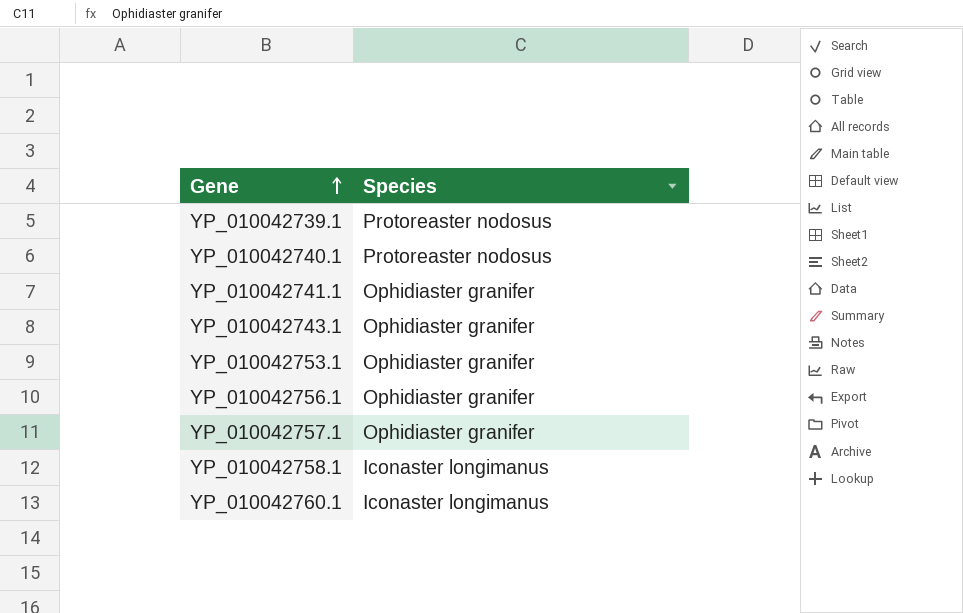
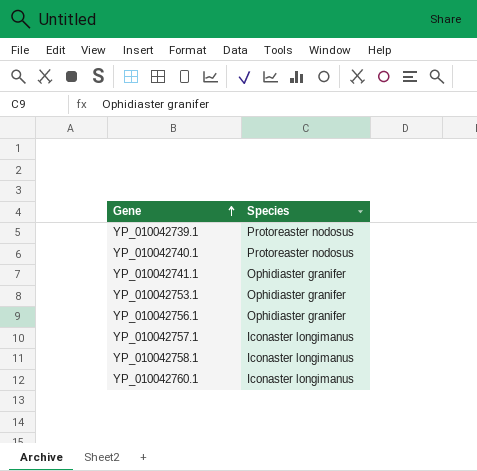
row YP_010042743.1: Ophidiaster granifer -> none
YP_010042757.1 | Species: Ophidiaster granifer -> Iconaster longimanus

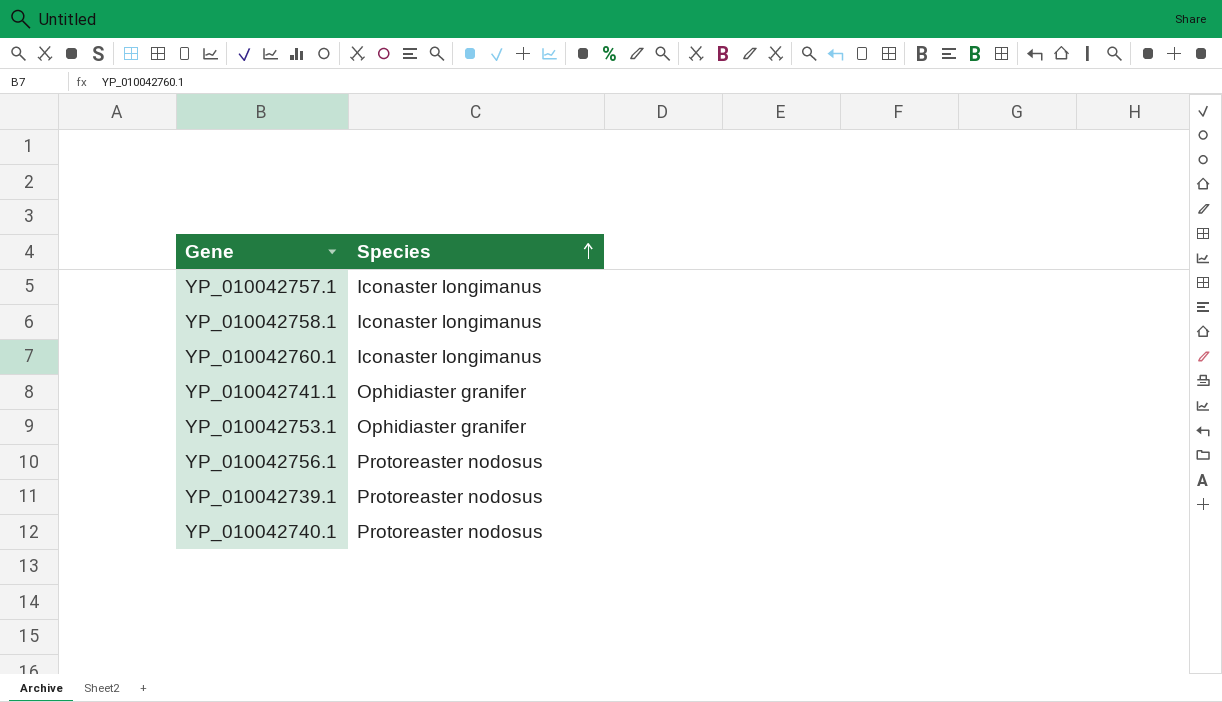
row order: Gene ascending -> Species ascending
YP_010042756.1 | Species: Ophidiaster granifer -> Protoreaster nodosus

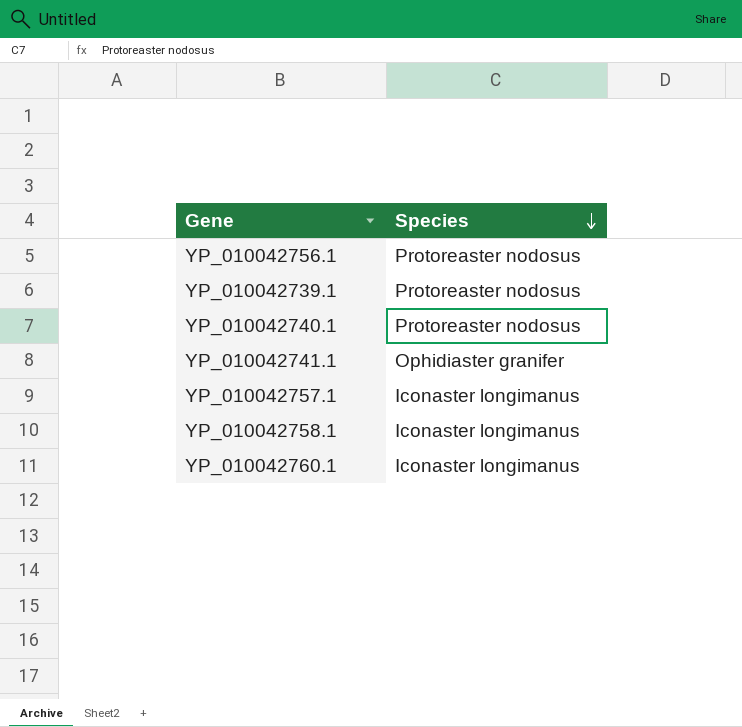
row order: Species ascending -> Species descending
row YP_010042753.1: Ophidiaster granifer -> none

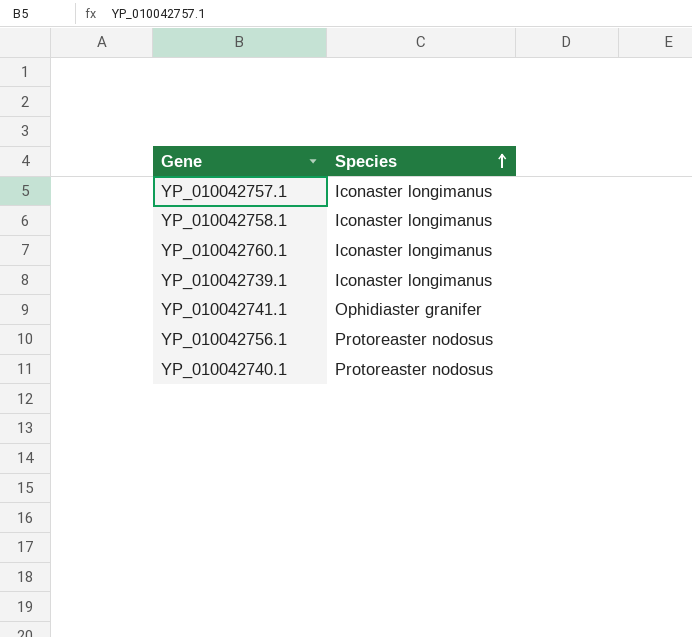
row order: Species descending -> Species ascending
YP_010042739.1 | Species: Protoreaster nodosus -> Iconaster longimanus

